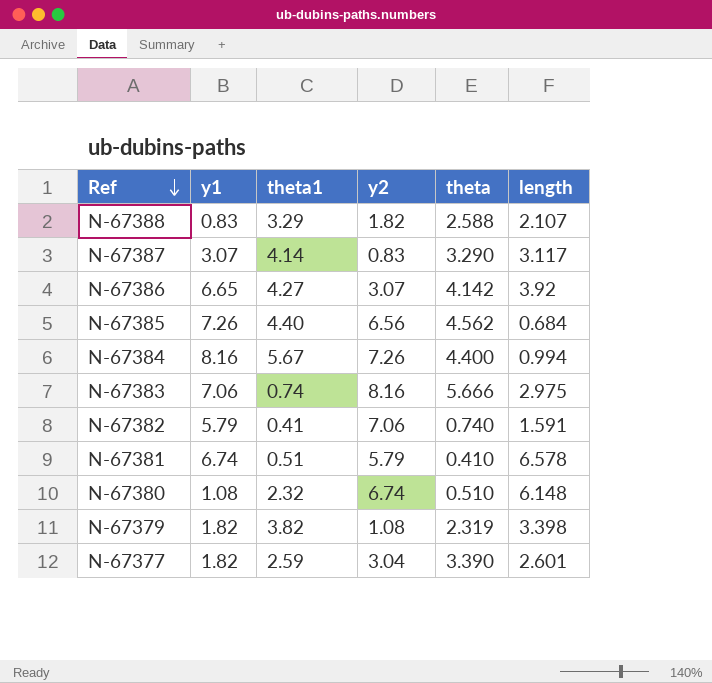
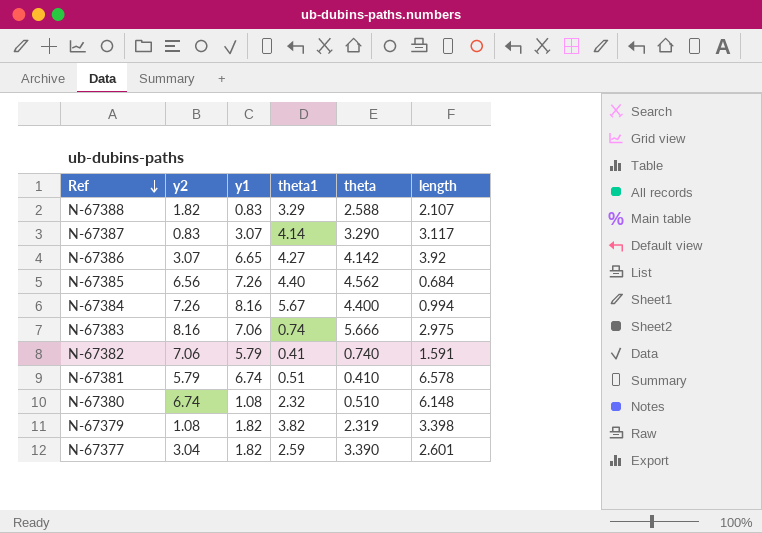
column y2 | position: 4 -> 2

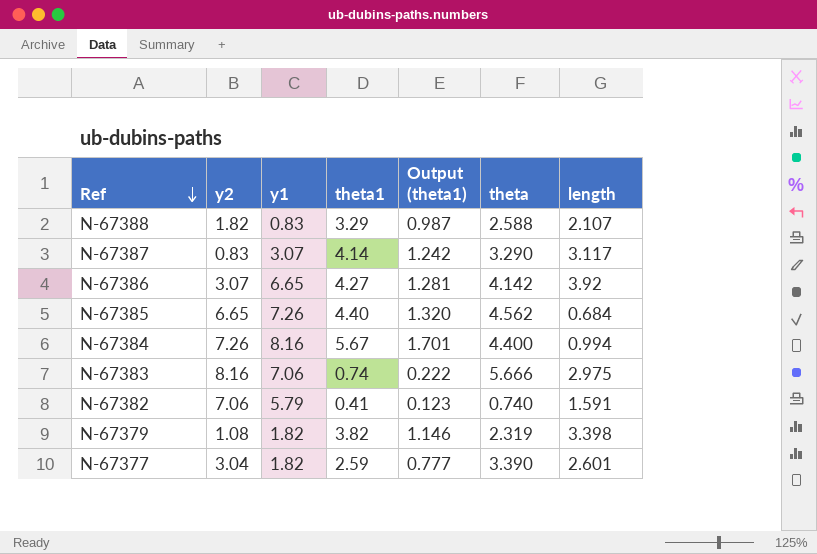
column Output (theta1) | formula: none -> [theta1] * 0.3
row N-67381: 5.79 | 6.74 | 0.51 | 0.410 | 6.578 -> none
row N-67380: 6.74 | 1.08 | 2.32 | 0.510 | 6.148 -> none
N-67385 | y2: 6.56 -> 6.65

